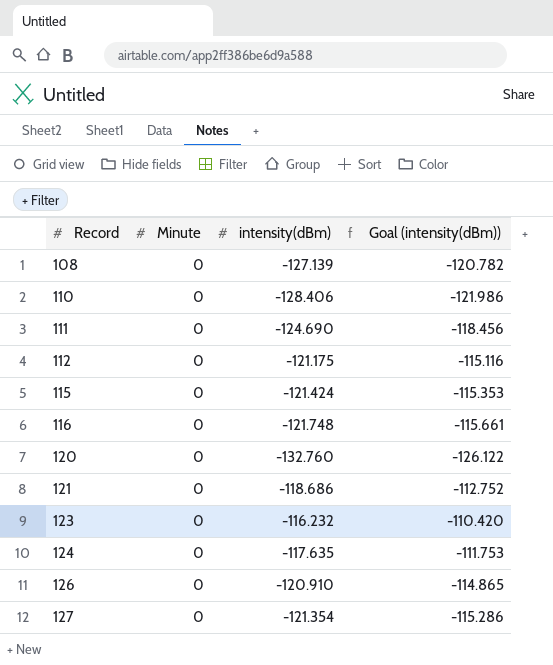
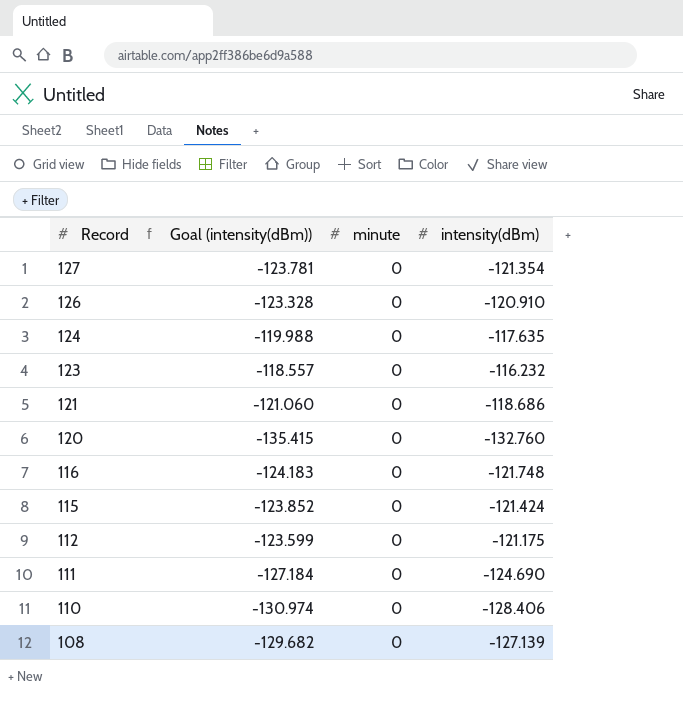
row order: Record ascending -> Record descending
column Goal (intensity(dBm)) | formula: [intensity(dBm)] * 0.95 -> [intensity(dBm)] * 1.02
column Goal (intensity(dBm)) | position: 4 -> 2
column name: Minute -> minute

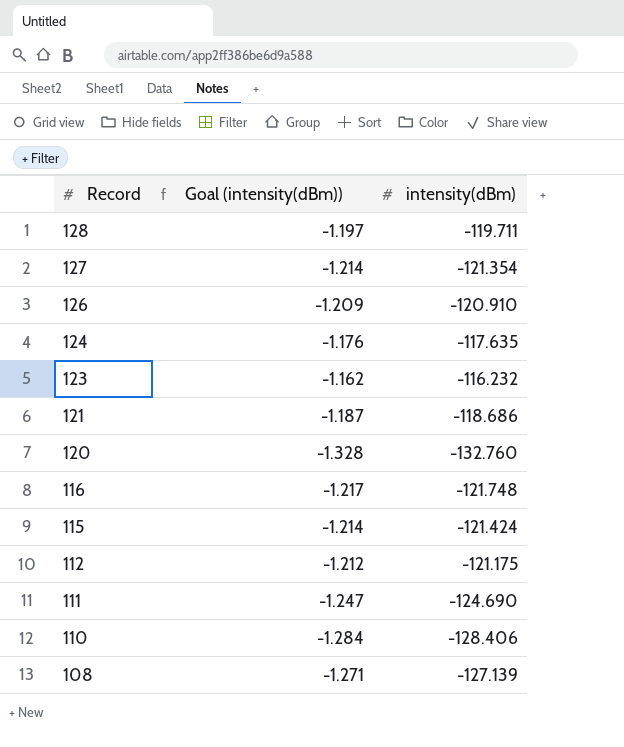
column minute | position: 3 -> none
column Goal (intensity(dBm)) | formula: [intensity(dBm)] * 1.02 -> [intensity(dBm)] * 0.01
row 128: none -> -1.197 | -119.711

